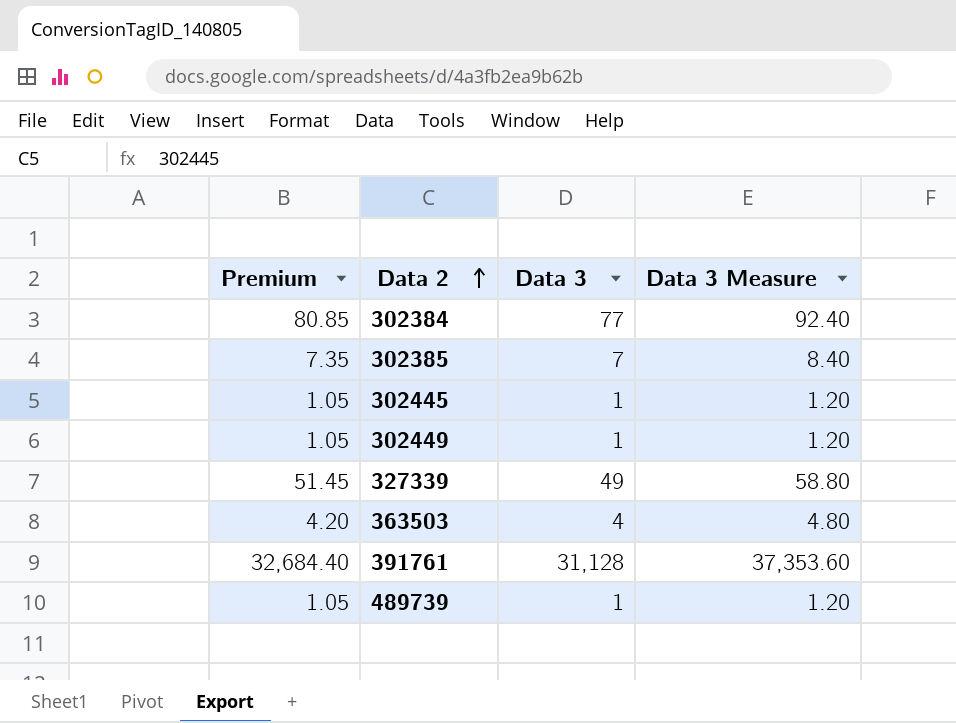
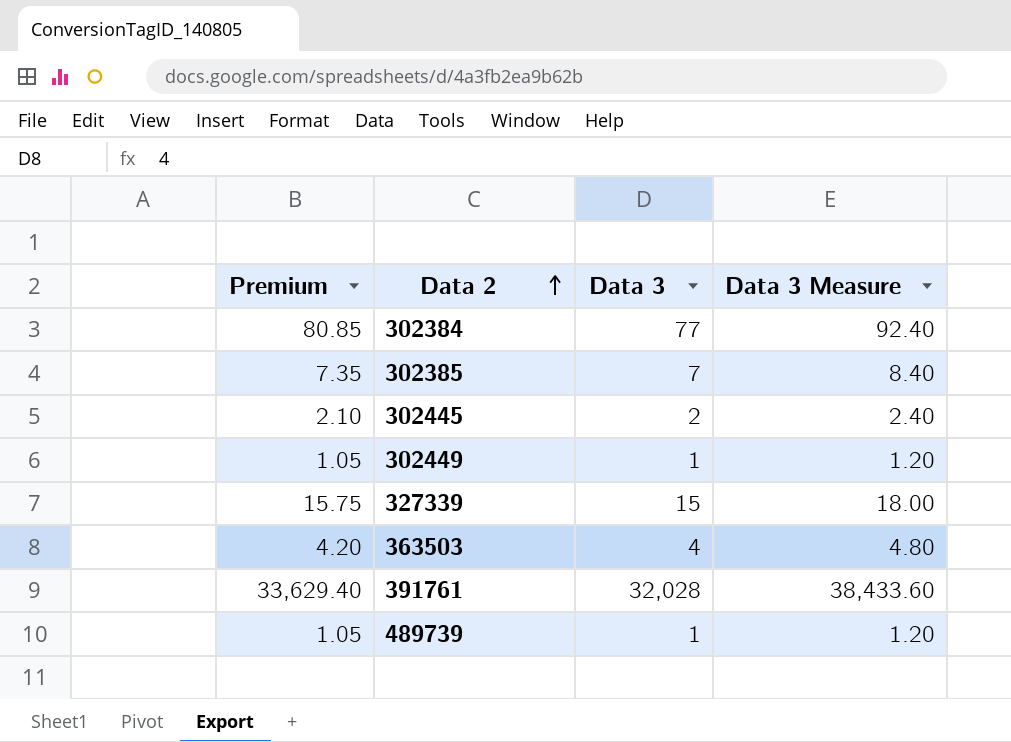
302445 | Premium: 1.05 -> 2.10
302445 | Data 3: 1 -> 2
302445 | Data 3 Measure: 1.20 -> 2.40
327339 | Premium: 51.45 -> 15.75
327339 | Data 3: 49 -> 15
327339 | Data 3 Measure: 58.80 -> 18.00
391761 | Premium: 32,684.40 -> 33,629.40
391761 | Data 3: 31,128 -> 32,028
391761 | Data 3 Measure: 37,353.60 -> 38,433.60

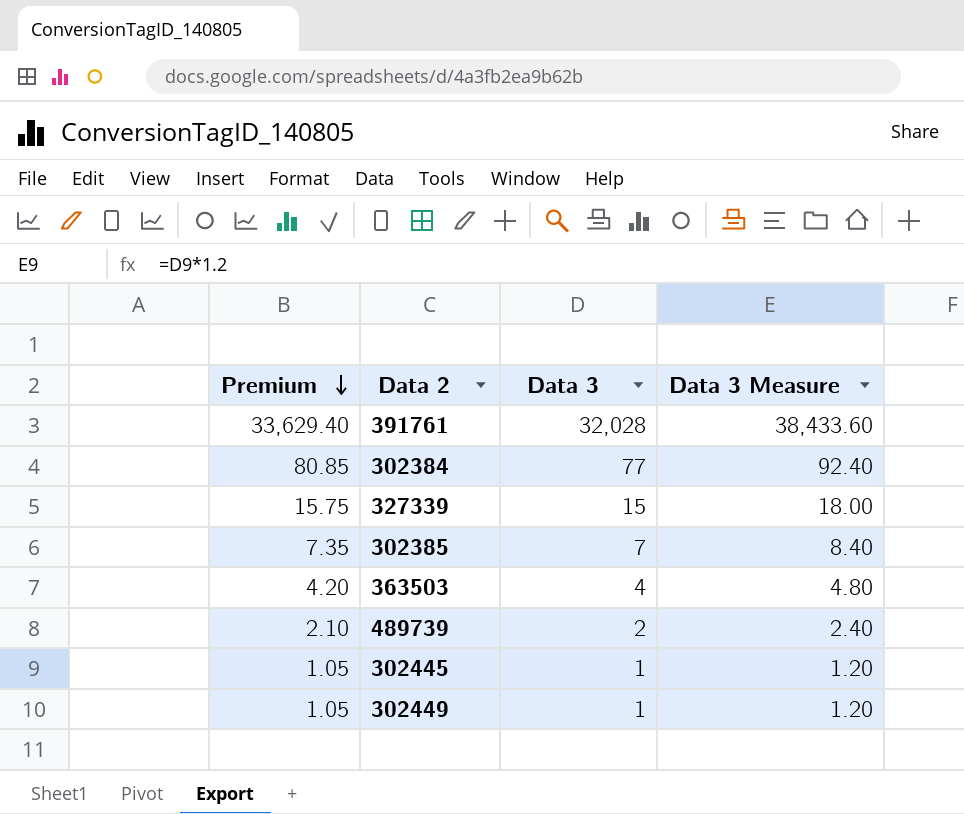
row order: Data 2 ascending -> Premium descending
489739 | Premium: 1.05 -> 2.10
489739 | Data 3: 1 -> 2
489739 | Data 3 Measure: 1.20 -> 2.40
302445 | Premium: 2.10 -> 1.05
302445 | Data 3: 2 -> 1
302445 | Data 3 Measure: 2.40 -> 1.20

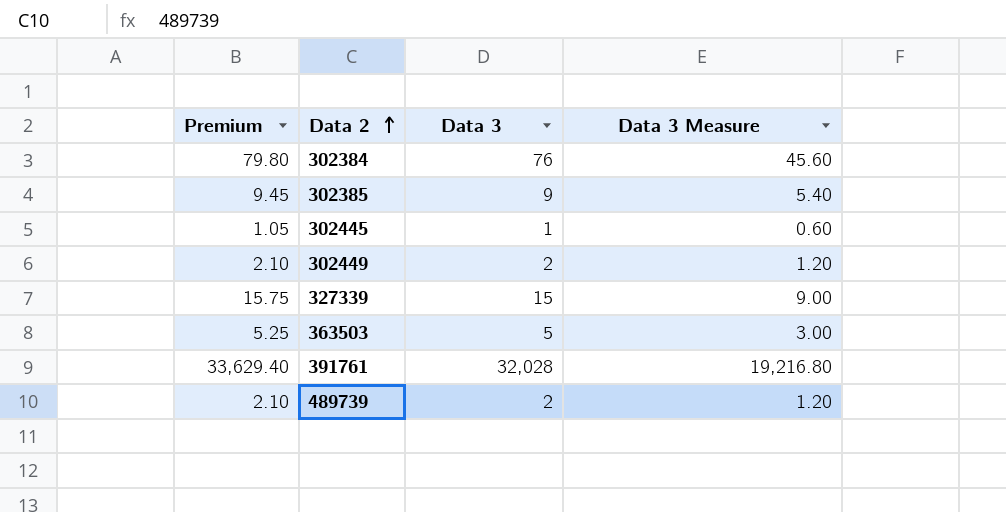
row order: Premium descending -> Data 2 ascending
column Data 3 Measure | formula: [Data 3] * 1.2 -> [Data 3] * 0.6
302384 | Premium: 80.85 -> 79.80
302384 | Data 3: 77 -> 76
302385 | Premium: 7.35 -> 9.45
302385 | Data 3: 7 -> 9
302449 | Premium: 1.05 -> 2.10
302449 | Data 3: 1 -> 2
363503 | Premium: 4.20 -> 5.25
363503 | Data 3: 4 -> 5

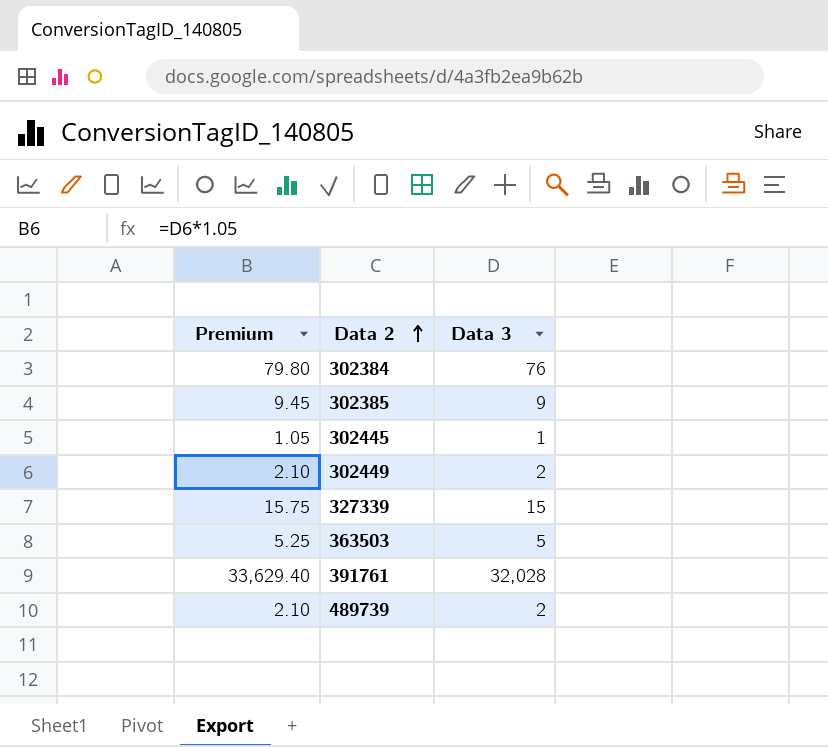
column Data 3 Measure | formula: [Data 3] * 0.6 -> none

